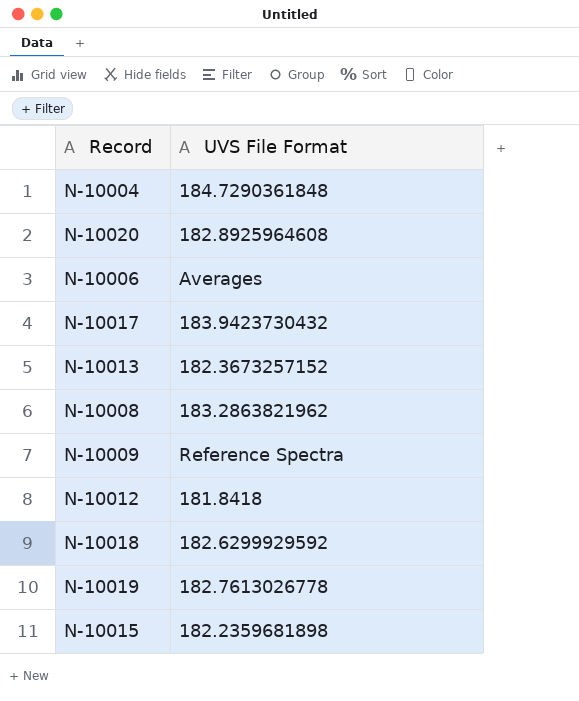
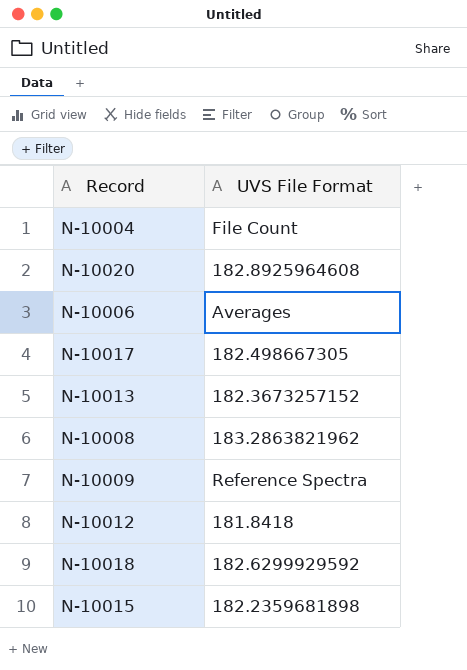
row N-10019: 182.7613026778 -> none
N-10004 | UVS File Format: 184.7290361848 -> File Count
N-10017 | UVS File Format: 183.9423730432 -> 182.498667305

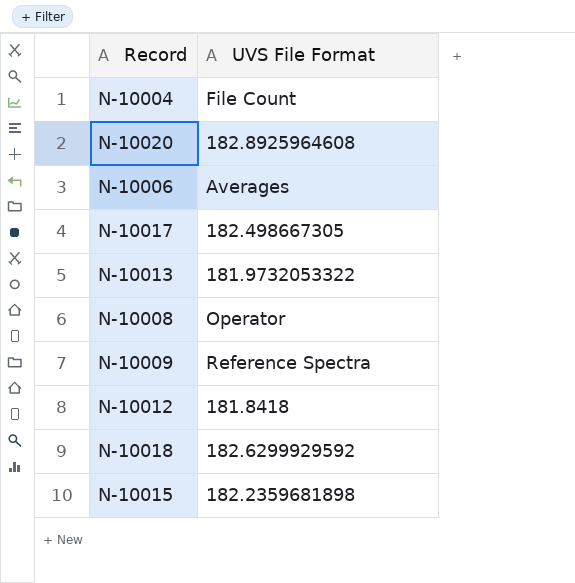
N-10013 | UVS File Format: 182.3673257152 -> 181.9732053322
N-10008 | UVS File Format: 183.2863821962 -> Operator

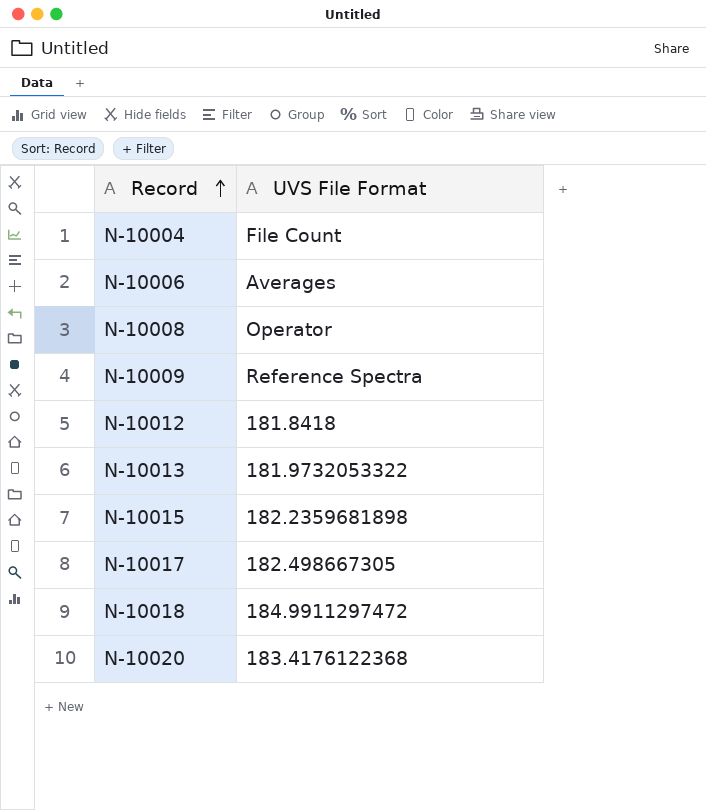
row order: none -> Record ascending
N-10018 | UVS File Format: 182.6299929592 -> 184.9911297472
N-10020 | UVS File Format: 182.8925964608 -> 183.4176122368

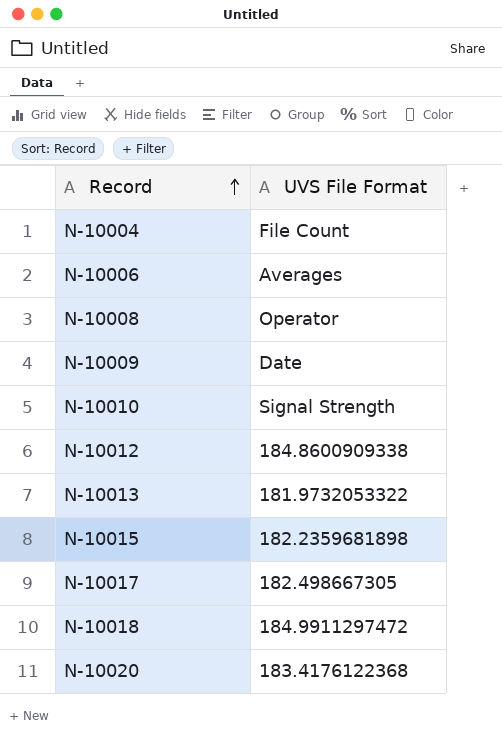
N-10009 | UVS File Format: Reference Spectra -> Date
row N-10010: none -> Signal Strength
N-10012 | UVS File Format: 181.8418 -> 184.8600909338

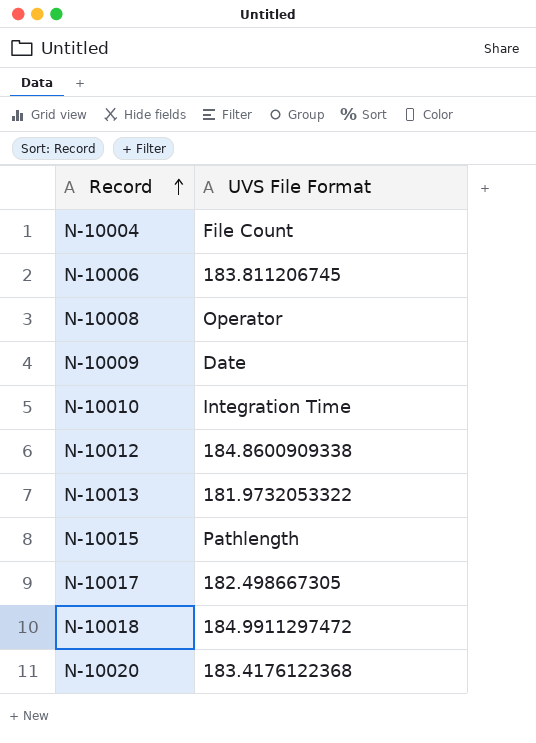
N-10006 | UVS File Format: Averages -> 183.811206745
N-10010 | UVS File Format: Signal Strength -> Integration Time
N-10015 | UVS File Format: 182.2359681898 -> Pathlength

